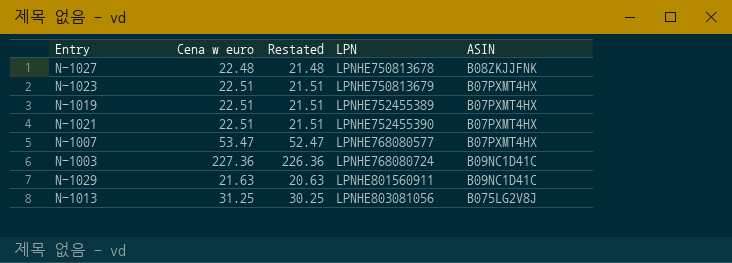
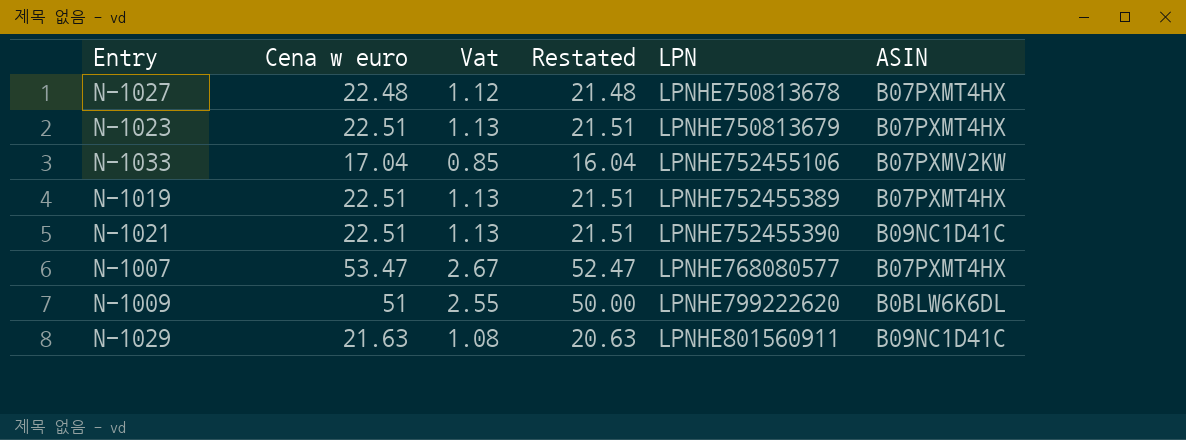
column Vat | formula: none -> [Cena w euro] * 0.05
row N-1003: 227.36 | 226.36 | LPNHE768080724 | B09NC1D41C -> none
row N-1013: 31.25 | 30.25 | LPNHE803081056 | B075LG2V8J -> none
N-1027 | ASIN: B08ZKJJFNK -> B07PXMT4HX
row N-1033: none -> 17.04 | 0.85 | 16.04 | LPNHE752455106 | B07PXMV2KW
N-1021 | ASIN: B07PXMT4HX -> B09NC1D41C
row N-1009: none -> 51 | 2.55 | 50.00 | LPNHE799222620 | B0BLW6K6DL

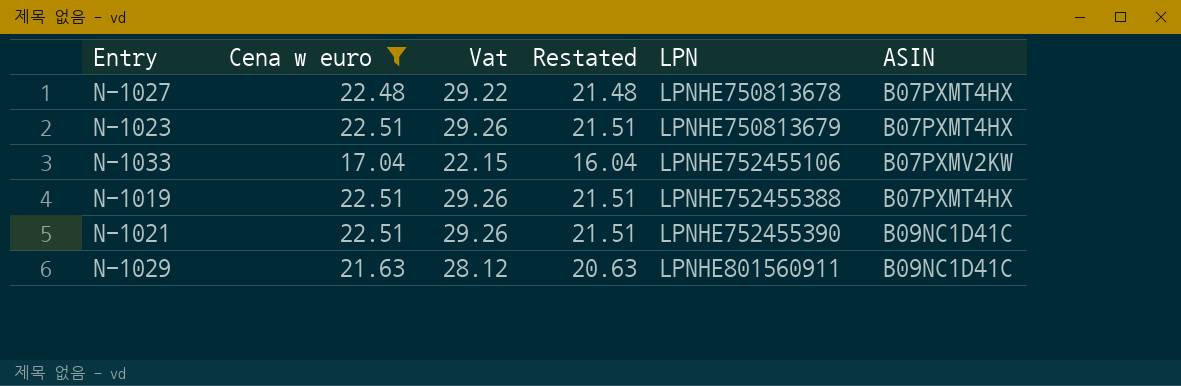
filter: none -> Cena w euro <= 22.51
column Vat | formula: [Cena w euro] * 0.05 -> [Cena w euro] * 1.3
N-1019 | LPN: LPNHE752455389 -> LPNHE752455388

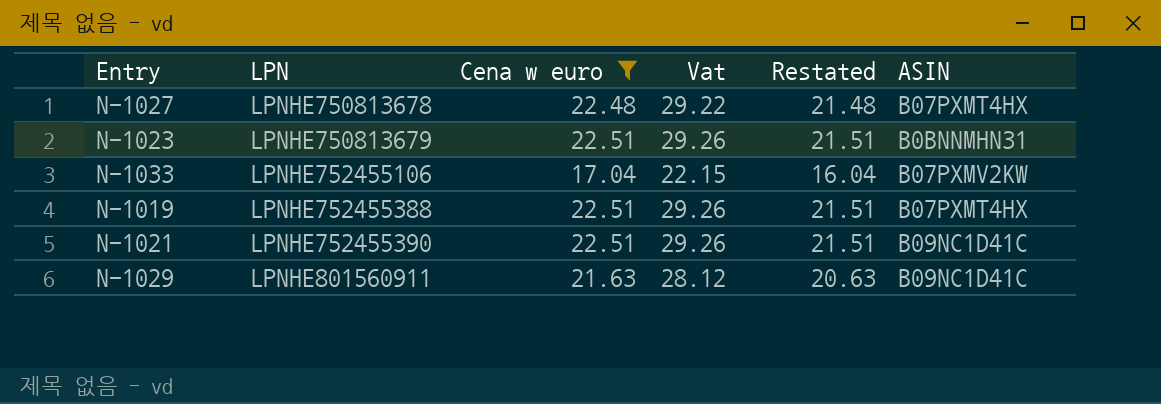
column LPN | position: 5 -> 2
N-1023 | ASIN: B07PXMT4HX -> B0BNNMHN31

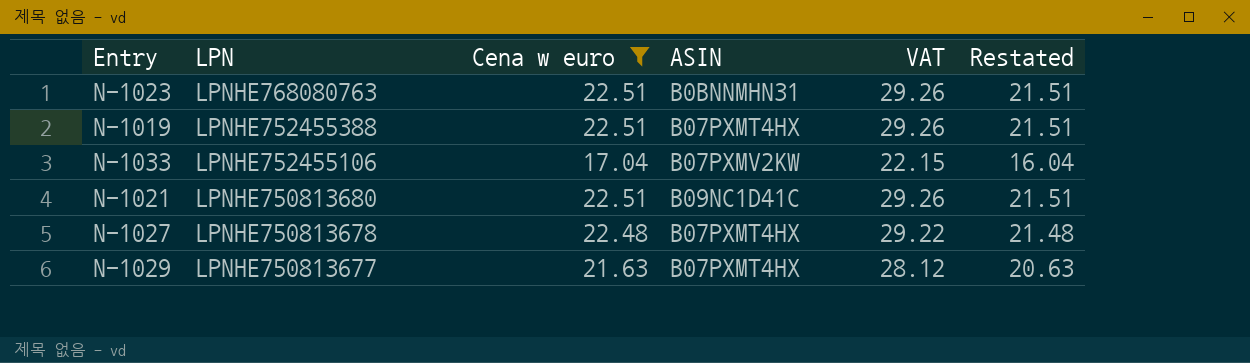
row order: LPN ascending -> LPN descending
column ASIN | position: 6 -> 4
column name: Vat -> VAT
N-1023 | LPN: LPNHE750813679 -> LPNHE768080763
N-1021 | LPN: LPNHE752455390 -> LPNHE750813680
N-1029 | LPN: LPNHE801560911 -> LPNHE750813677
N-1029 | ASIN: B09NC1D41C -> B07PXMT4HX

